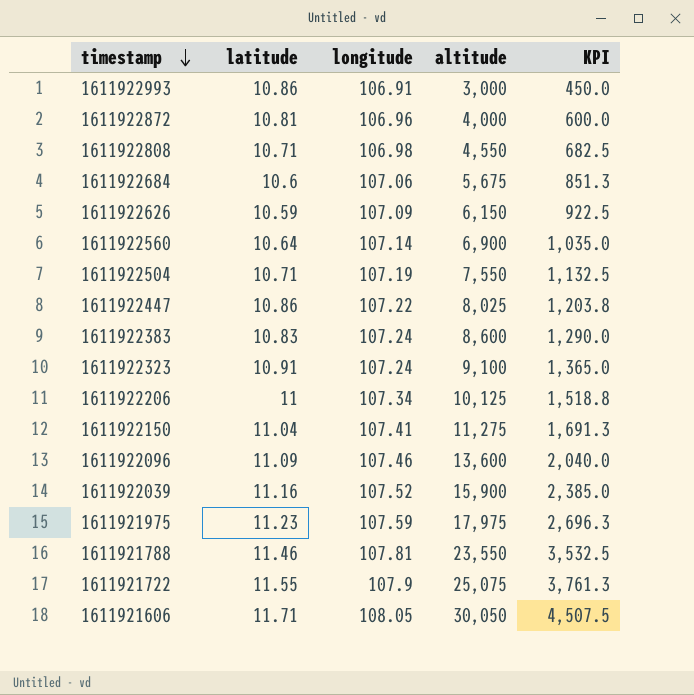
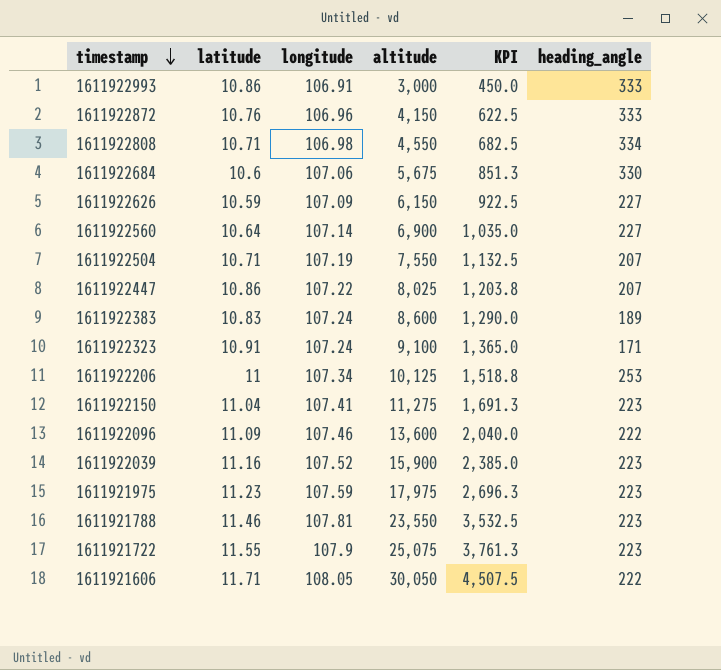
column heading_angle | position: none -> 6
1611922872 | latitude: 10.81 -> 10.76
1611922872 | altitude: 4,000 -> 4,150
1611922872 | KPI: 600.0 -> 622.5

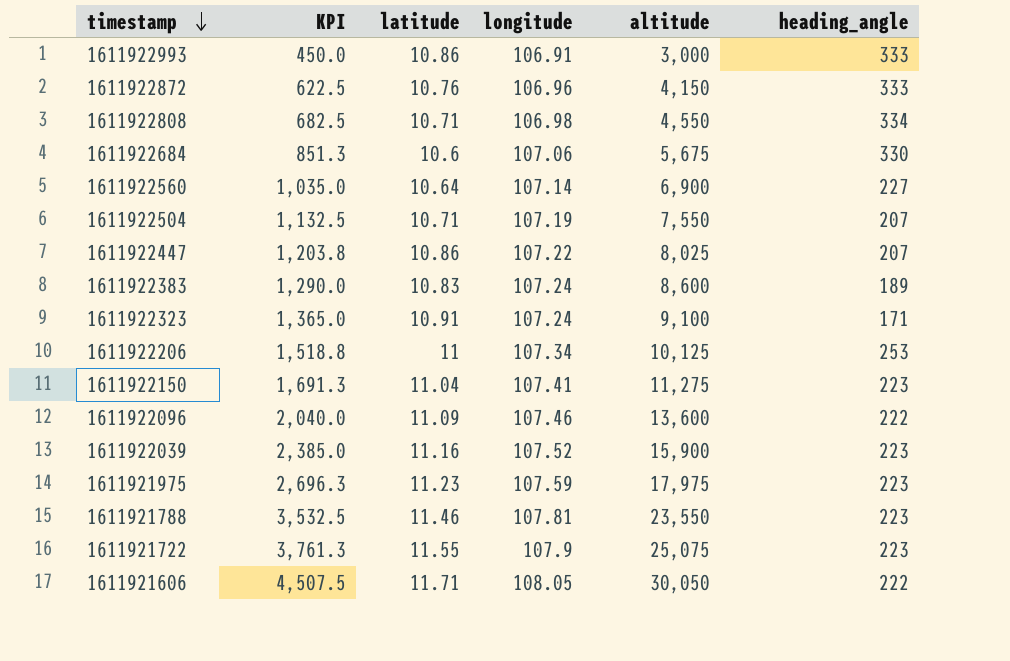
column KPI | position: 5 -> 2
row 1611922626: 10.59 | 107.09 | 6,150 | 922.5 | 227 -> none

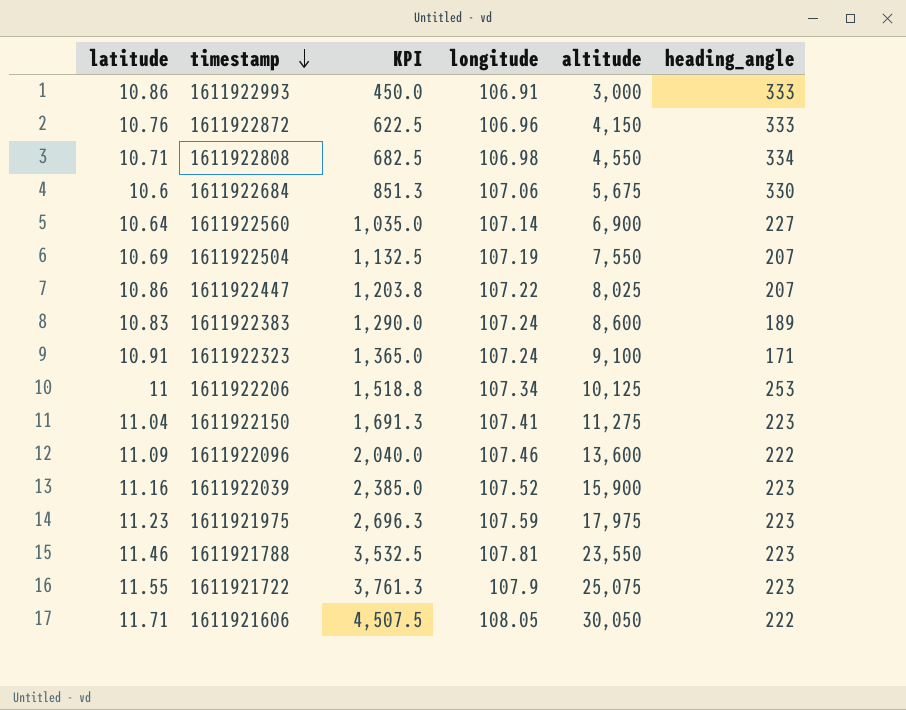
column latitude | position: 3 -> 1
1611922504 | latitude: 10.71 -> 10.69

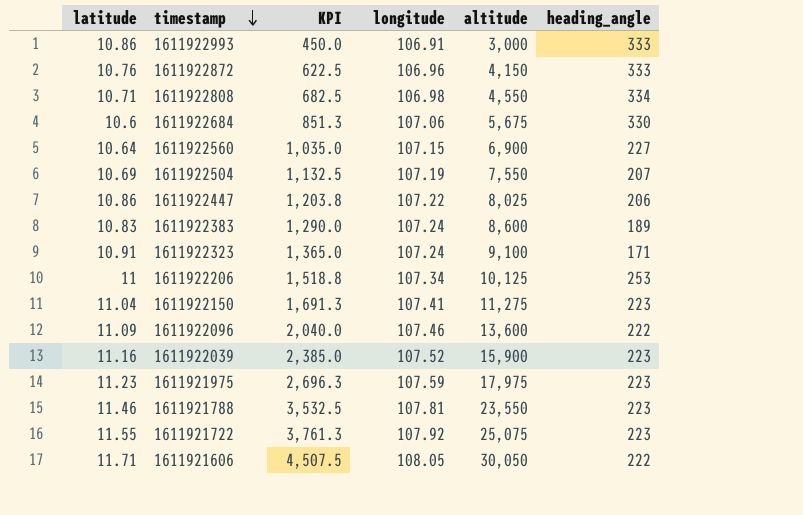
1611922560 | longitude: 107.14 -> 107.15
1611922447 | heading_angle: 207 -> 206
1611921722 | longitude: 107.9 -> 107.92

